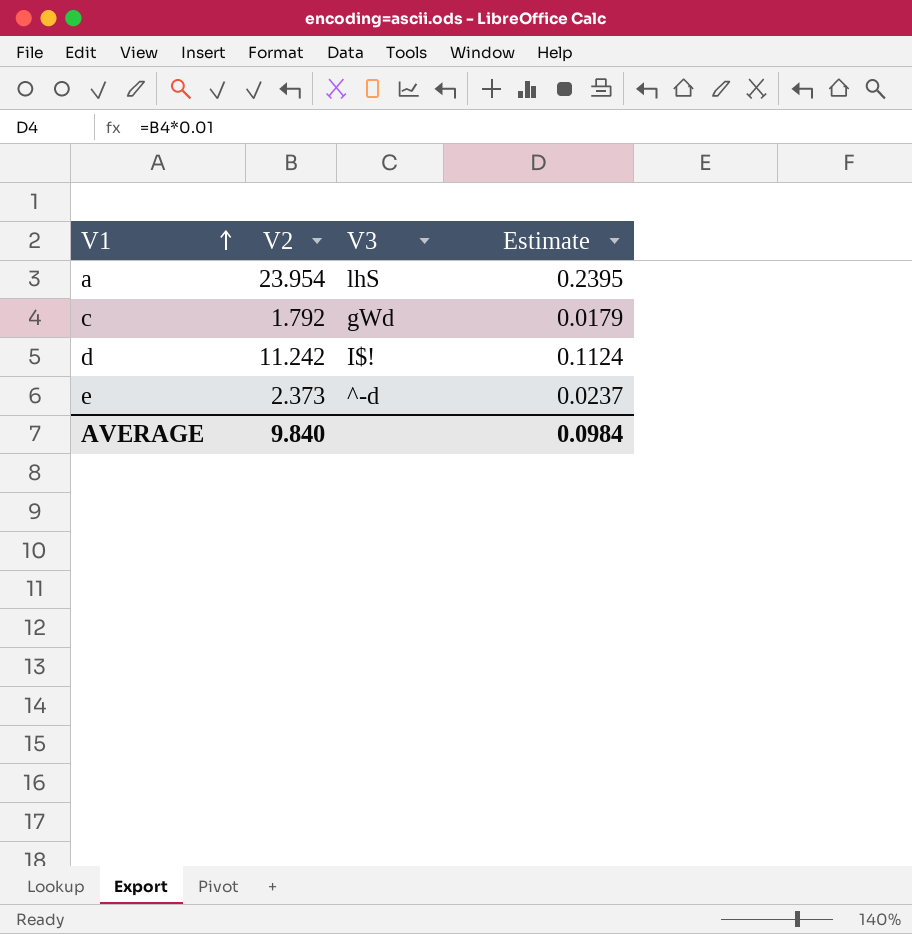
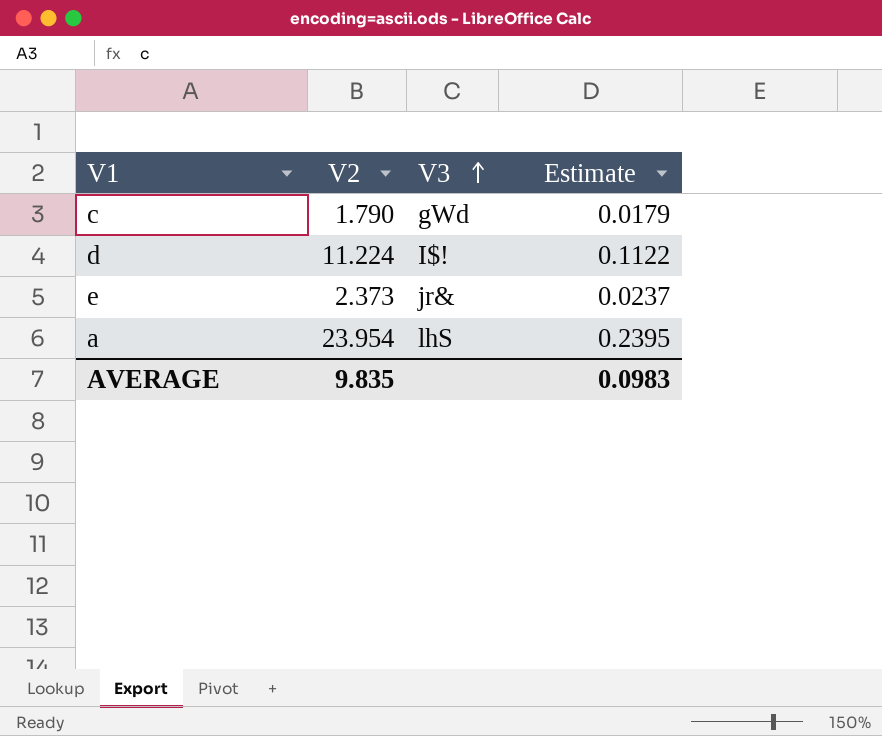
row order: V1 ascending -> V3 ascending
c | V2: 1.792 -> 1.790
d | V2: 11.242 -> 11.224
d | Estimate: 0.1124 -> 0.1122
e | V3: ^-d -> jr&
AVERAGE | V2: 9.840 -> 9.835
AVERAGE | Estimate: 0.0984 -> 0.0983

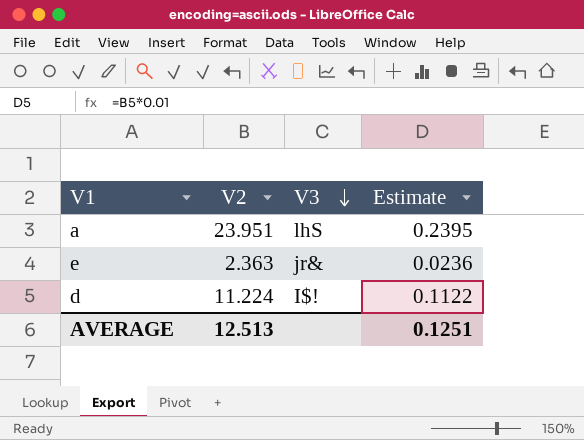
row order: V3 ascending -> V3 descending
row c: 1.790 | gWd | 0.0179 -> none
a | V2: 23.954 -> 23.951
e | V2: 2.373 -> 2.363
e | Estimate: 0.0237 -> 0.0236
AVERAGE | V2: 9.835 -> 12.513
AVERAGE | Estimate: 0.0983 -> 0.1251

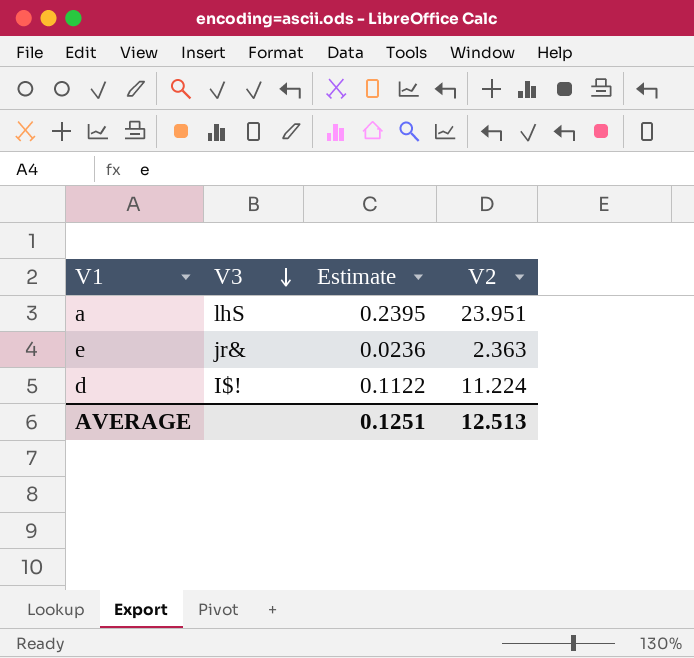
column V2 | position: 2 -> 4

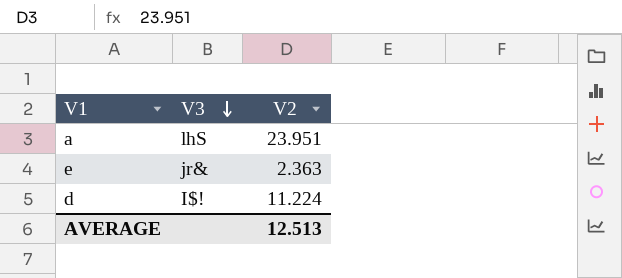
column Estimate | formula: [V2] * 0.01 -> none

